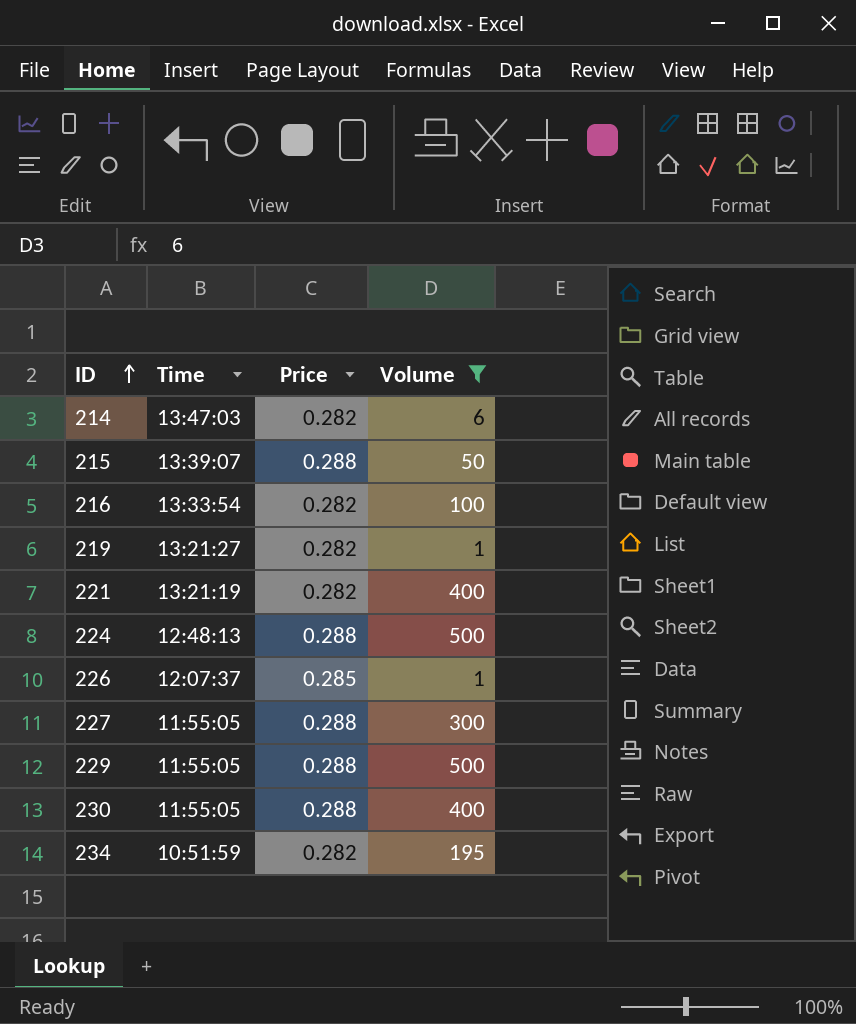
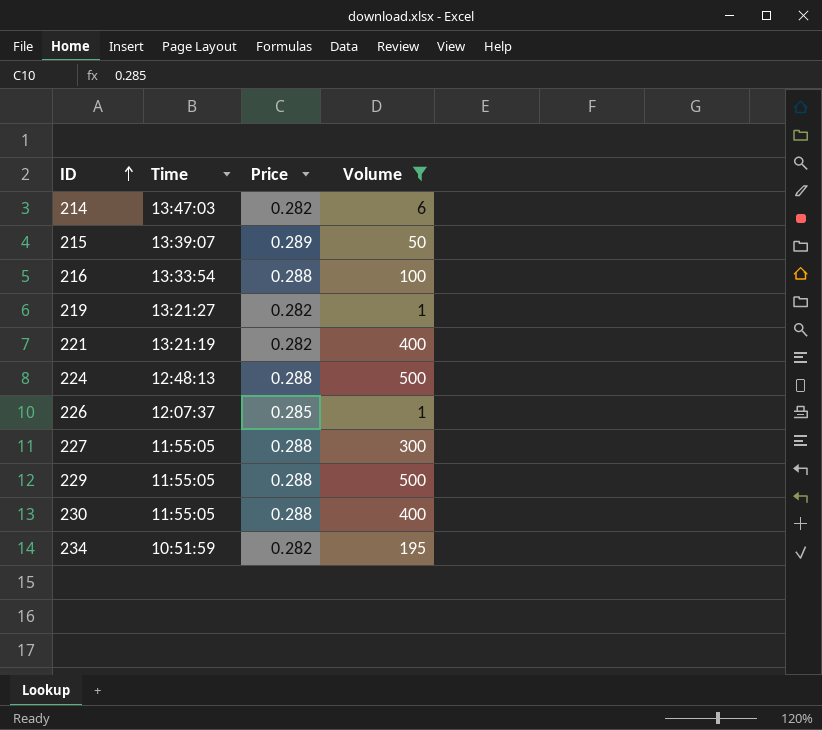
215 | Price: 0.288 -> 0.289
216 | Price: 0.282 -> 0.288

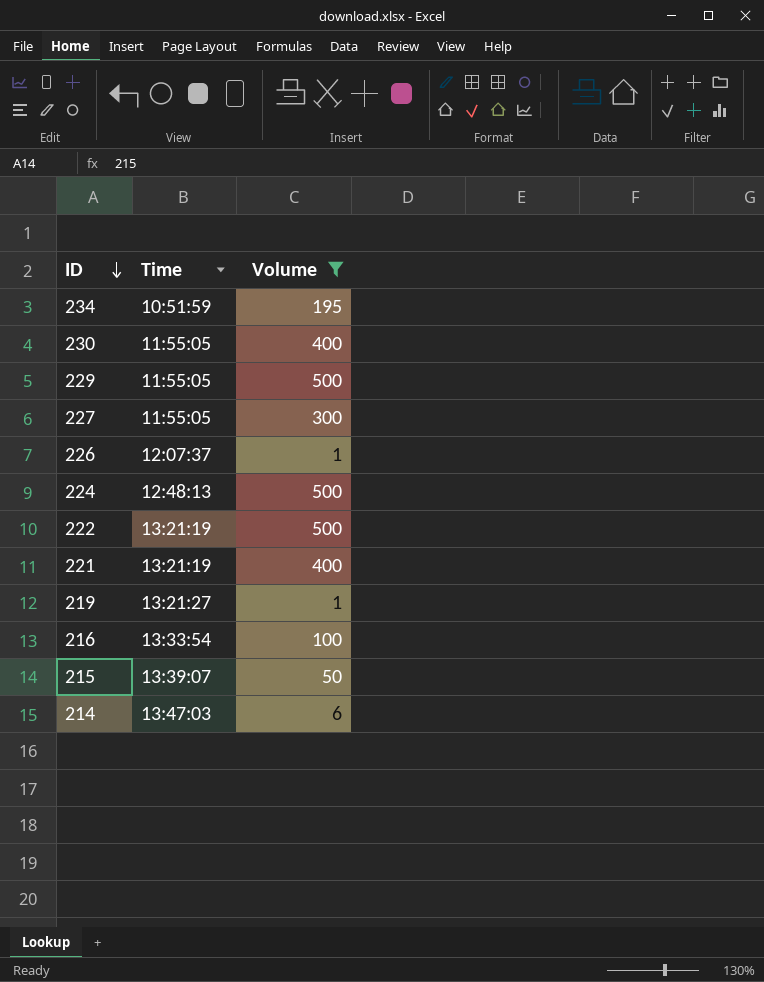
row order: ID ascending -> ID descending
column Price | position: 3 -> none
row 222: none -> 13:21:19 | 500

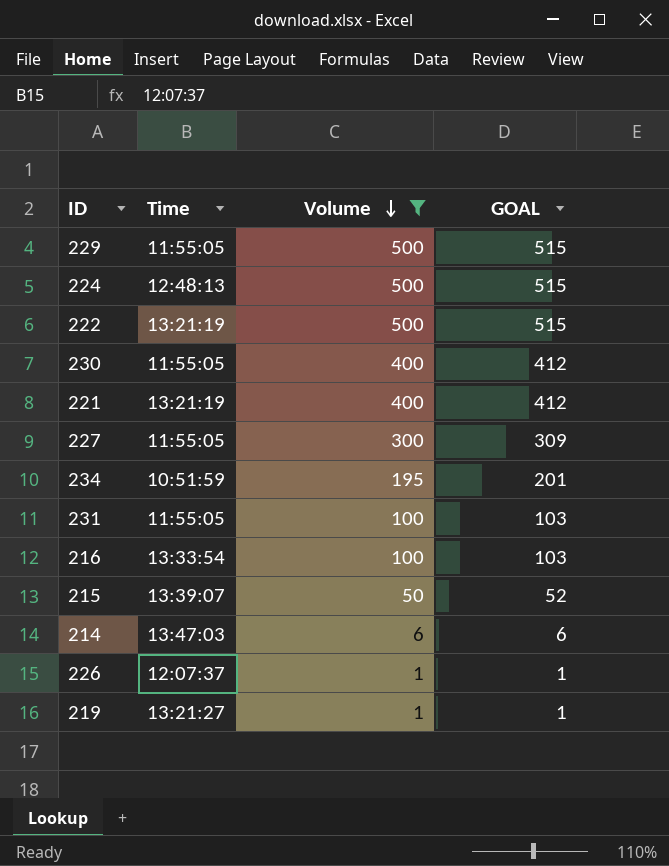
row order: ID descending -> Volume descending
column GOAL | formula: none -> [Volume] * 1.03
row 231: none -> 11:55:05 | 100 | 103

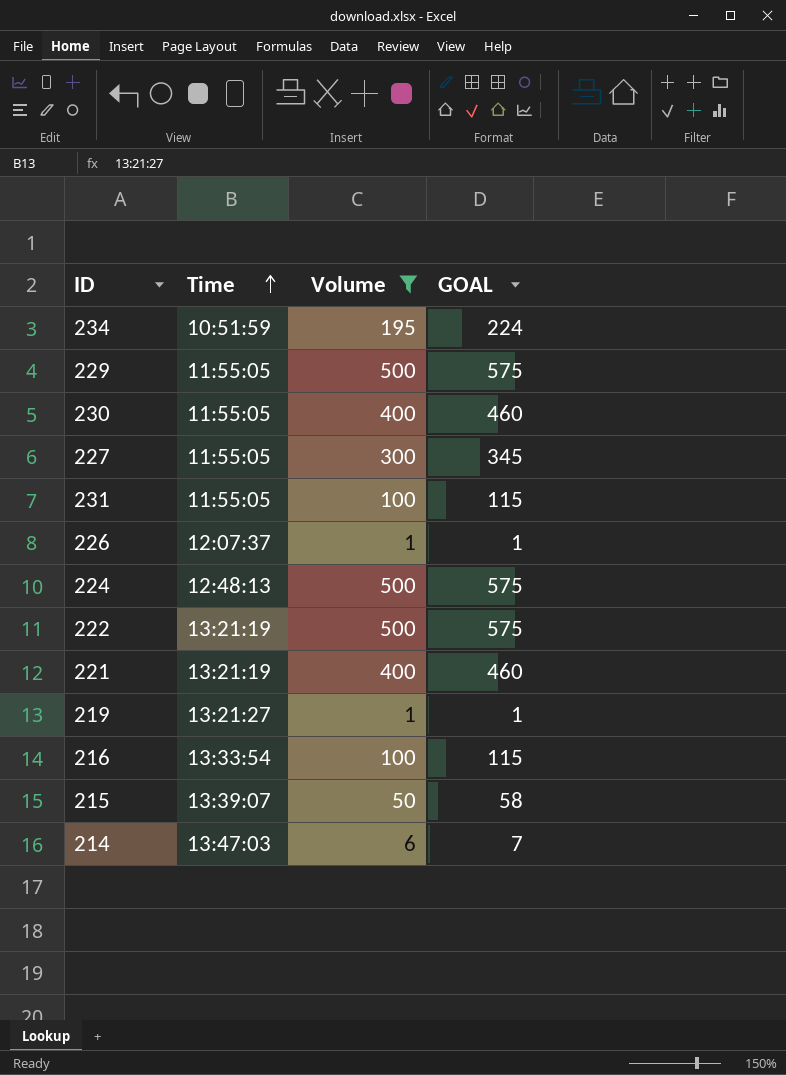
row order: Volume descending -> Time ascending
column GOAL | formula: [Volume] * 1.03 -> [Volume] * 1.15

